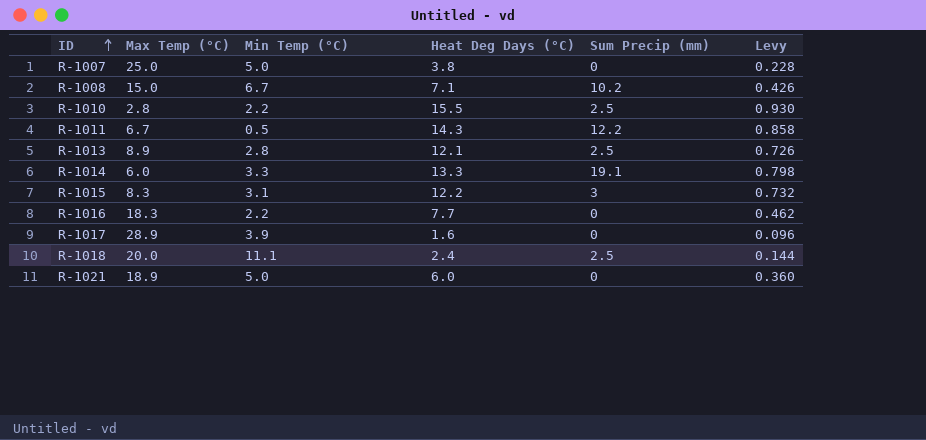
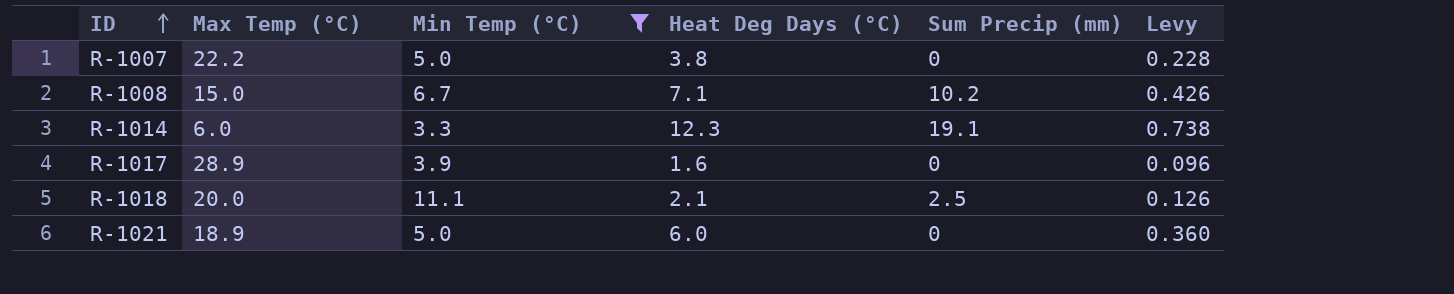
filter: none -> Min Temp (°C) >= 3.3
R-1007 | Max Temp (°C): 25.0 -> 22.2
R-1014 | Heat Deg Days (°C): 13.3 -> 12.3
R-1014 | Levy: 0.798 -> 0.738
R-1018 | Heat Deg Days (°C): 2.4 -> 2.1
R-1018 | Levy: 0.144 -> 0.126

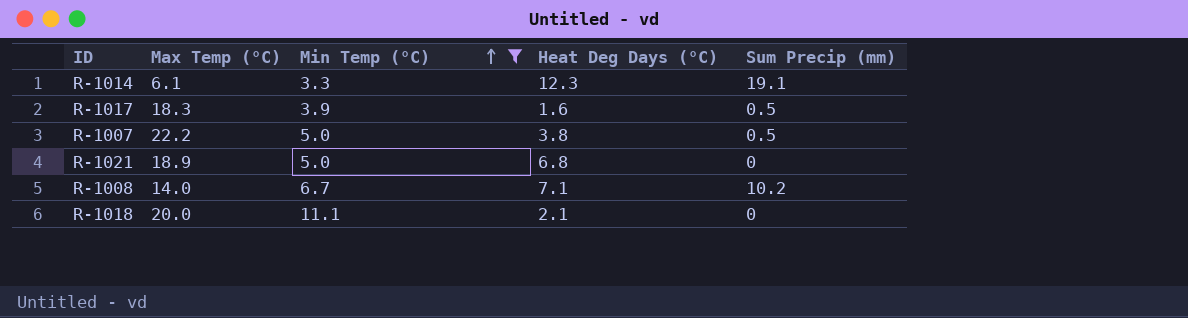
row order: ID ascending -> Min Temp (°C) ascending
column Levy | formula: [Heat Deg Days (°C)] * 0.06 -> none
R-1014 | Max Temp (°C): 6.0 -> 6.1
R-1017 | Max Temp (°C): 28.9 -> 18.3
R-1017 | Sum Precip (mm): 0 -> 0.5
R-1007 | Sum Precip (mm): 0 -> 0.5
R-1021 | Heat Deg Days (°C): 6.0 -> 6.8
R-1008 | Max Temp (°C): 15.0 -> 14.0
R-1018 | Sum Precip (mm): 2.5 -> 0

